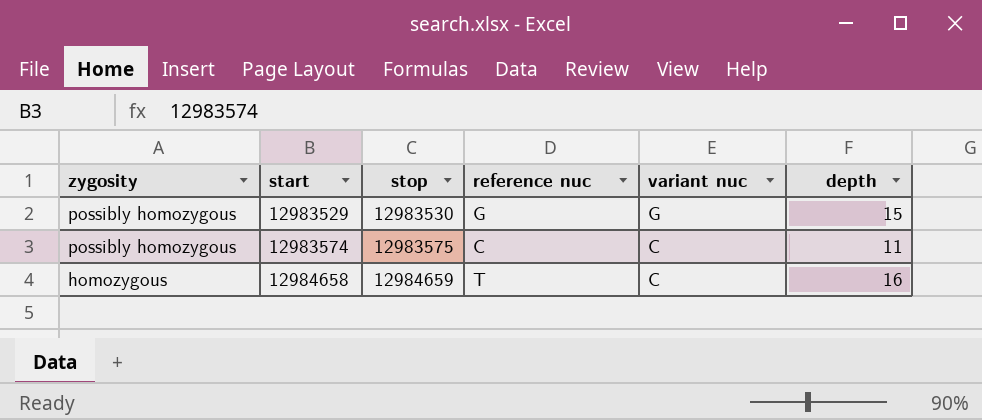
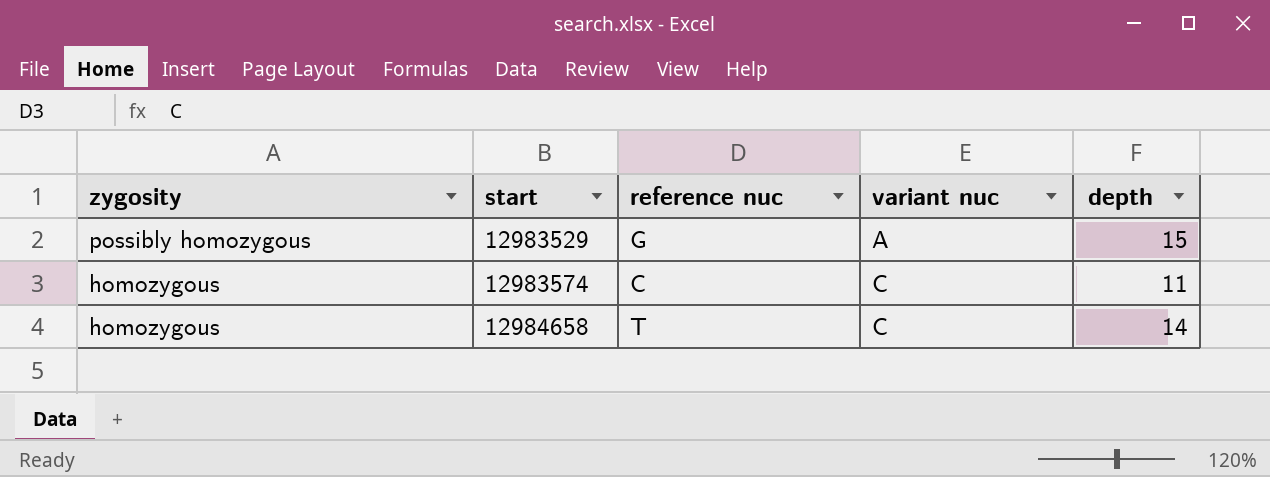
column stop | position: 3 -> none
12983529 | variant nuc: G -> A
12983574 | zygosity: possibly homozygous -> homozygous
12984658 | depth: 16 -> 14

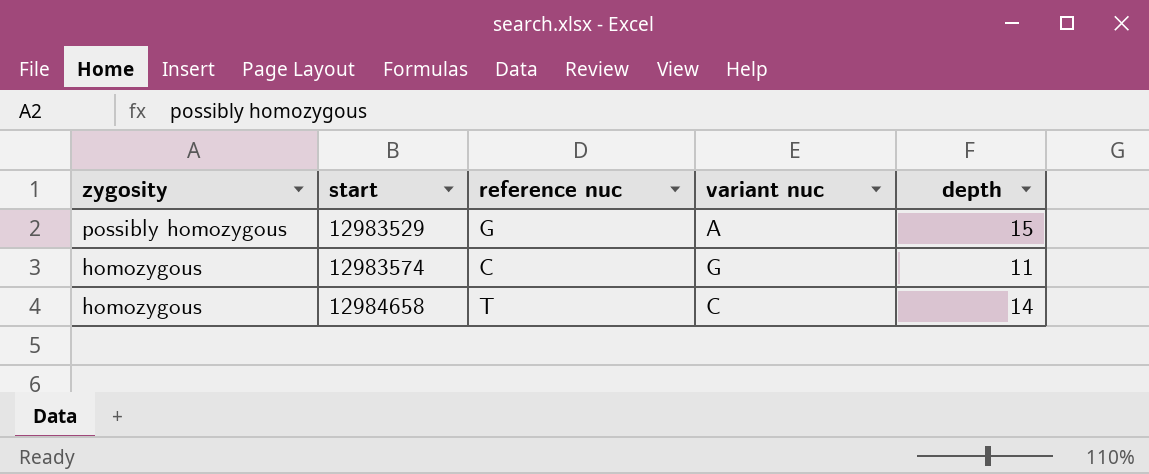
12983574 | variant nuc: C -> G

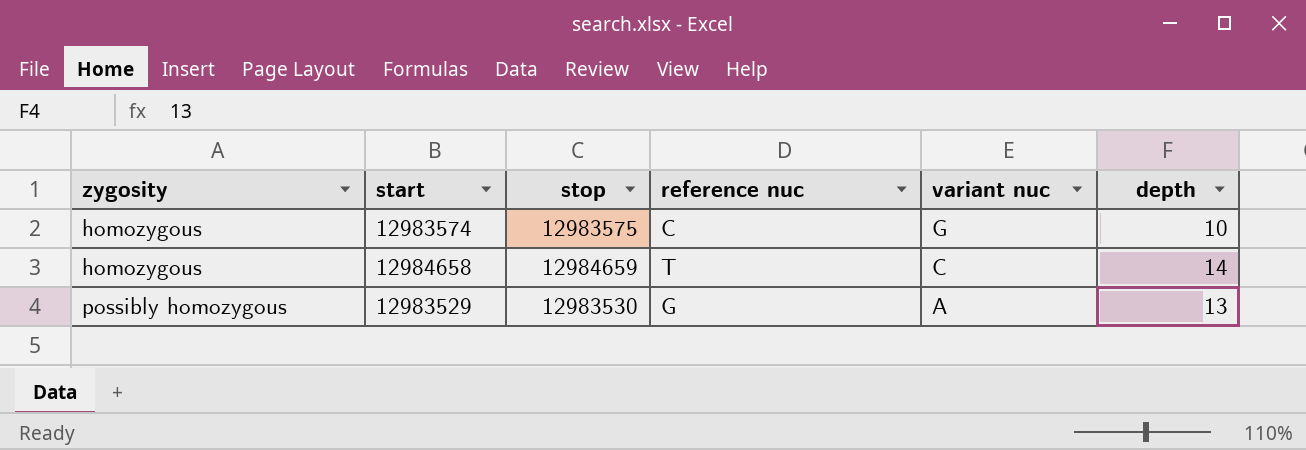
row order: zygosity descending -> zygosity ascending
column stop | position: none -> 3
12983574 | depth: 11 -> 10
12983529 | depth: 15 -> 13

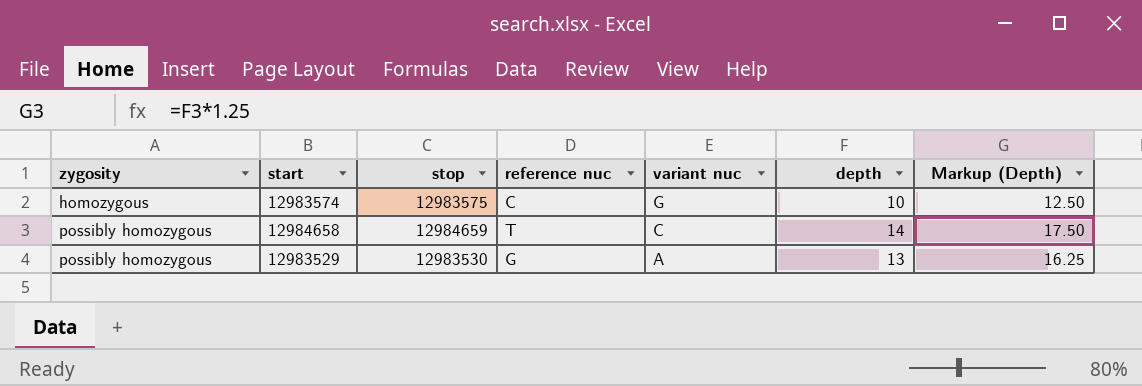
column Markup (Depth) | formula: none -> [depth] * 1.25
12984658 | zygosity: homozygous -> possibly homozygous

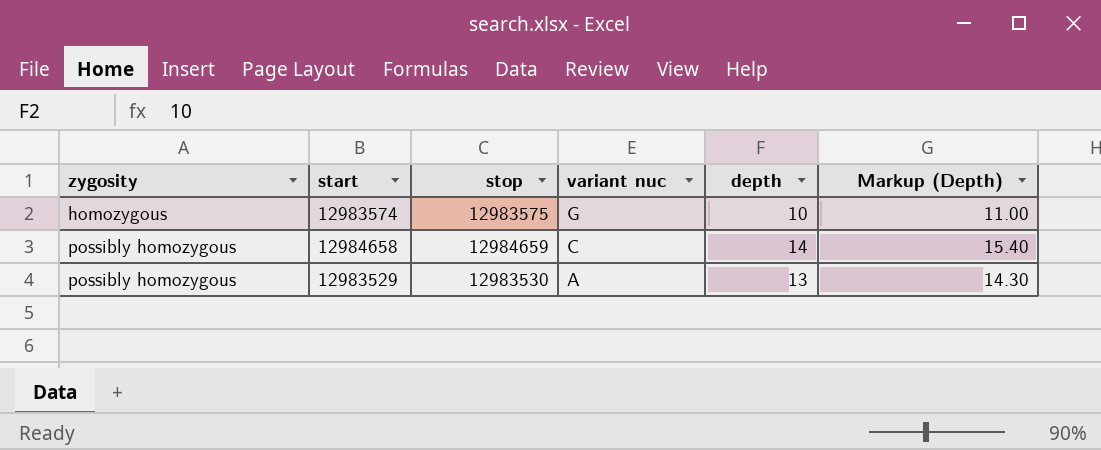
column reference nuc | position: 4 -> none
column Markup (Depth) | formula: [depth] * 1.25 -> [depth] * 1.1

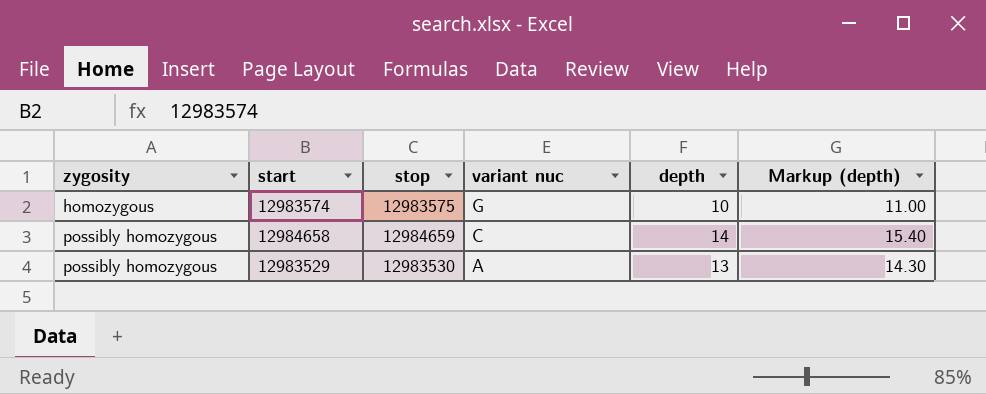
column name: Markup (Depth) -> Markup (depth)

